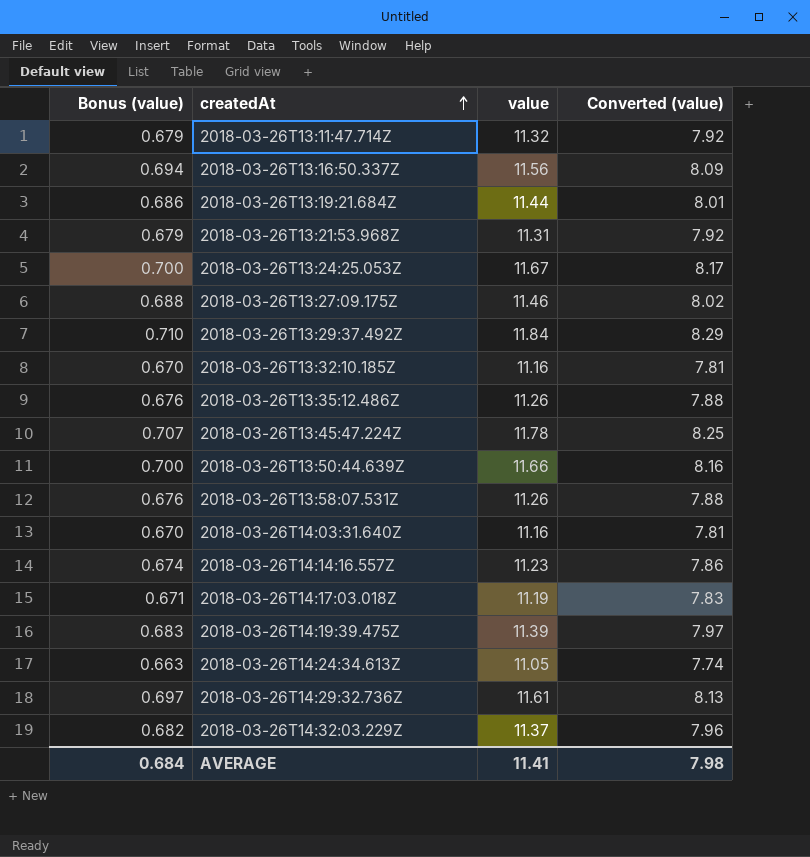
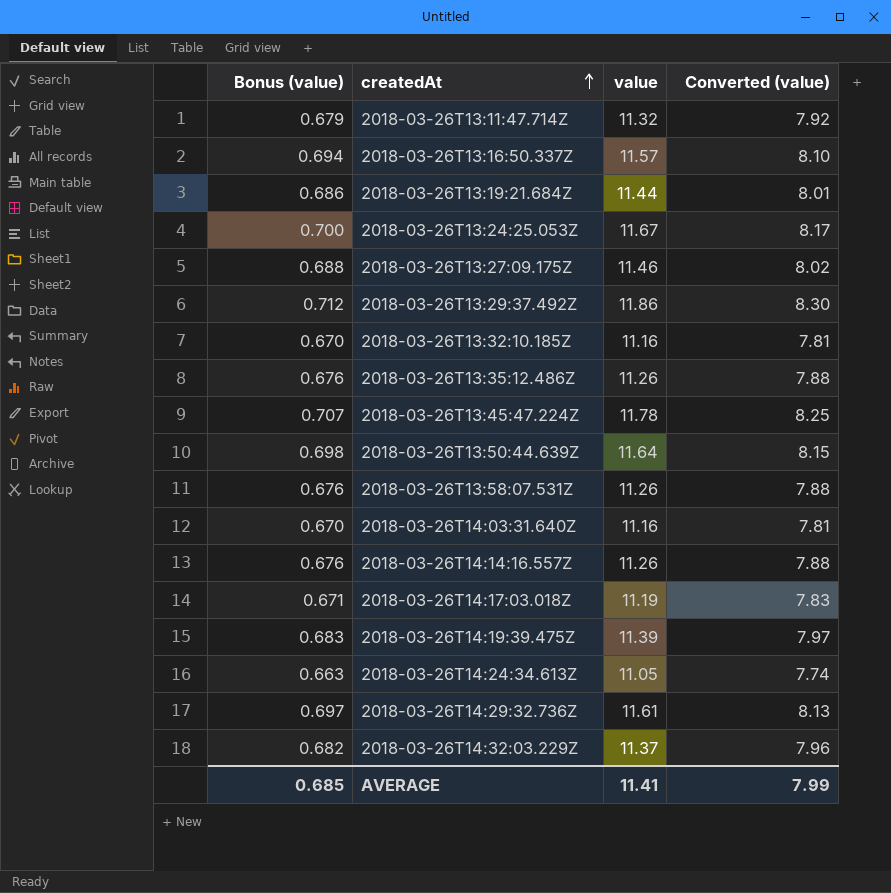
row 2018-03-26T13:21:53.968Z: 0.679 | 11.31 | 7.92 -> none
2018-03-26T13:16:50.337Z | value: 11.56 -> 11.57
2018-03-26T13:16:50.337Z | Converted (value): 8.09 -> 8.10
2018-03-26T13:29:37.492Z | Bonus (value): 0.710 -> 0.712
2018-03-26T13:29:37.492Z | value: 11.84 -> 11.86
2018-03-26T13:29:37.492Z | Converted (value): 8.29 -> 8.30
2018-03-26T13:50:44.639Z | Bonus (value): 0.700 -> 0.698
2018-03-26T13:50:44.639Z | value: 11.66 -> 11.64
2018-03-26T13:50:44.639Z | Converted (value): 8.16 -> 8.15
2018-03-26T14:14:16.557Z | Bonus (value): 0.674 -> 0.676
2018-03-26T14:14:16.557Z | value: 11.23 -> 11.26
2018-03-26T14:14:16.557Z | Converted (value): 7.86 -> 7.88
AVERAGE | Bonus (value): 0.684 -> 0.685
AVERAGE | Converted (value): 7.98 -> 7.99

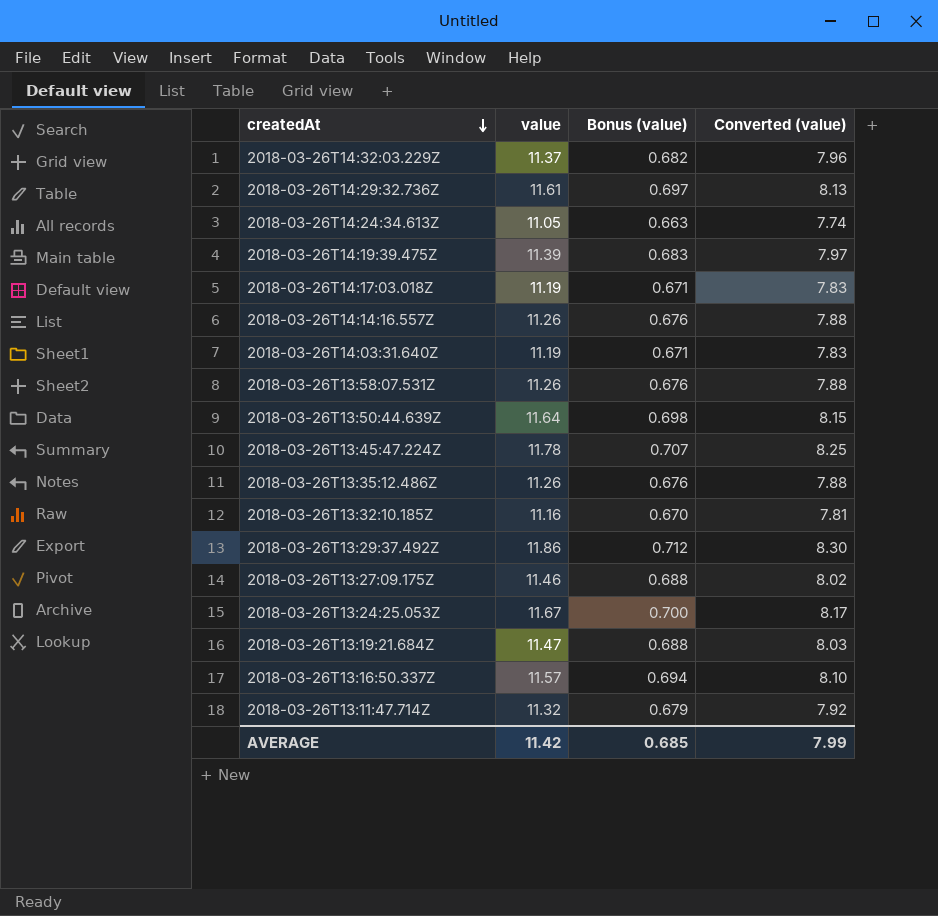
row order: createdAt ascending -> createdAt descending
column Bonus (value) | position: 1 -> 3
2018-03-26T14:03:31.640Z | value: 11.16 -> 11.19
2018-03-26T14:03:31.640Z | Bonus (value): 0.670 -> 0.671
2018-03-26T14:03:31.640Z | Converted (value): 7.81 -> 7.83
2018-03-26T13:19:21.684Z | value: 11.44 -> 11.47
2018-03-26T13:19:21.684Z | Bonus (value): 0.686 -> 0.688
2018-03-26T13:19:21.684Z | Converted (value): 8.01 -> 8.03
AVERAGE | value: 11.41 -> 11.42

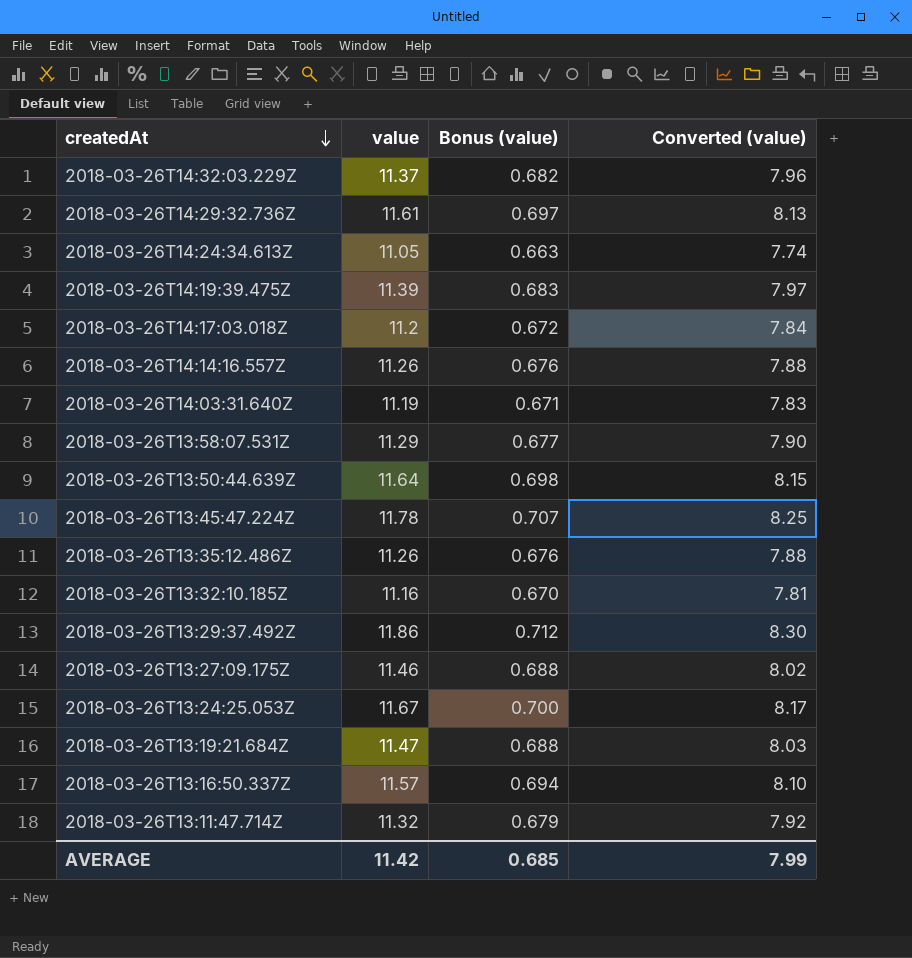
2018-03-26T14:17:03.018Z | value: 11.19 -> 11.2
2018-03-26T14:17:03.018Z | Bonus (value): 0.671 -> 0.672
2018-03-26T14:17:03.018Z | Converted (value): 7.83 -> 7.84
2018-03-26T13:58:07.531Z | value: 11.26 -> 11.29
2018-03-26T13:58:07.531Z | Bonus (value): 0.676 -> 0.677
2018-03-26T13:58:07.531Z | Converted (value): 7.88 -> 7.90

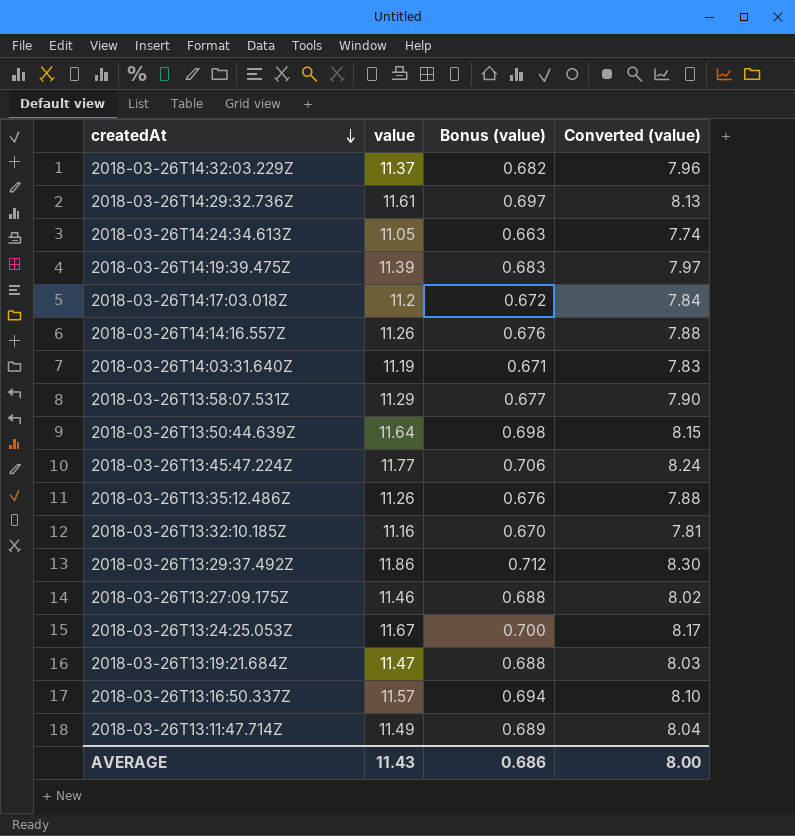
2018-03-26T13:45:47.224Z | value: 11.78 -> 11.77
2018-03-26T13:45:47.224Z | Bonus (value): 0.707 -> 0.706
2018-03-26T13:45:47.224Z | Converted (value): 8.25 -> 8.24
2018-03-26T13:11:47.714Z | value: 11.32 -> 11.49
2018-03-26T13:11:47.714Z | Bonus (value): 0.679 -> 0.689
2018-03-26T13:11:47.714Z | Converted (value): 7.92 -> 8.04
AVERAGE | value: 11.42 -> 11.43
AVERAGE | Bonus (value): 0.685 -> 0.686
AVERAGE | Converted (value): 7.99 -> 8.00

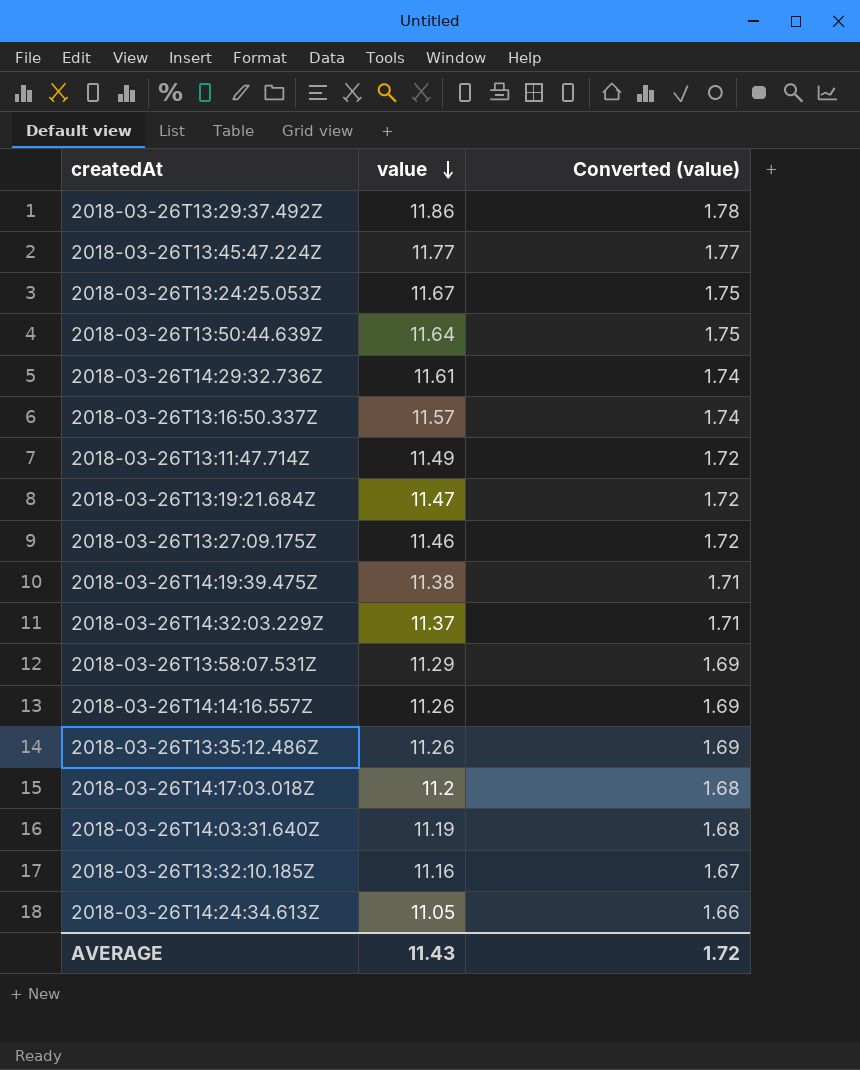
row order: createdAt descending -> value descending
column Bonus (value) | formula: [value] * 0.06 -> none
column Converted (value) | formula: [value] * 0.7 -> [value] * 0.15
2018-03-26T14:19:39.475Z | value: 11.39 -> 11.38
AVERAGE | Converted (value): 8.00 -> 1.72

